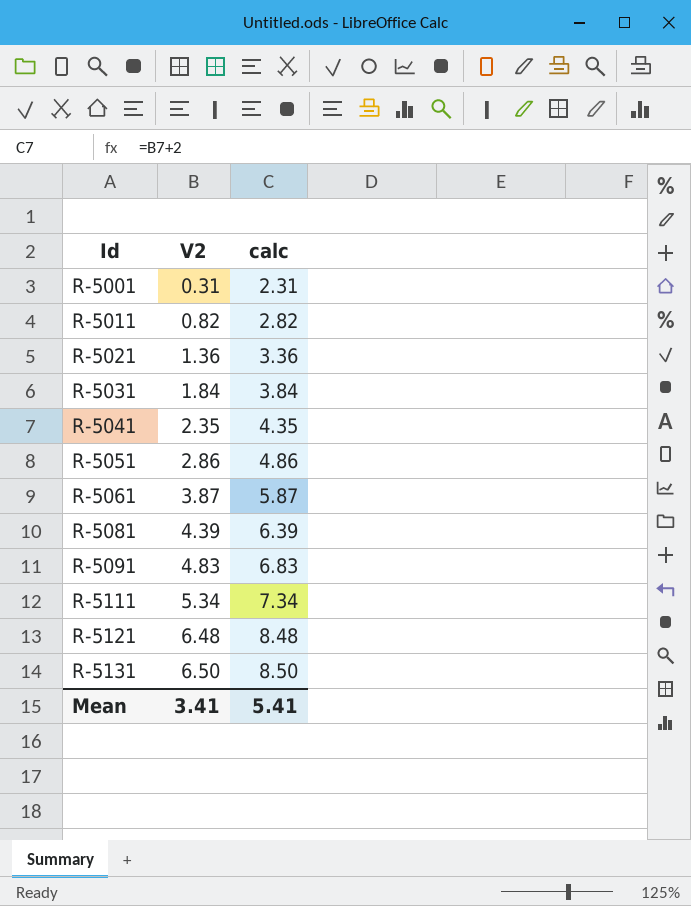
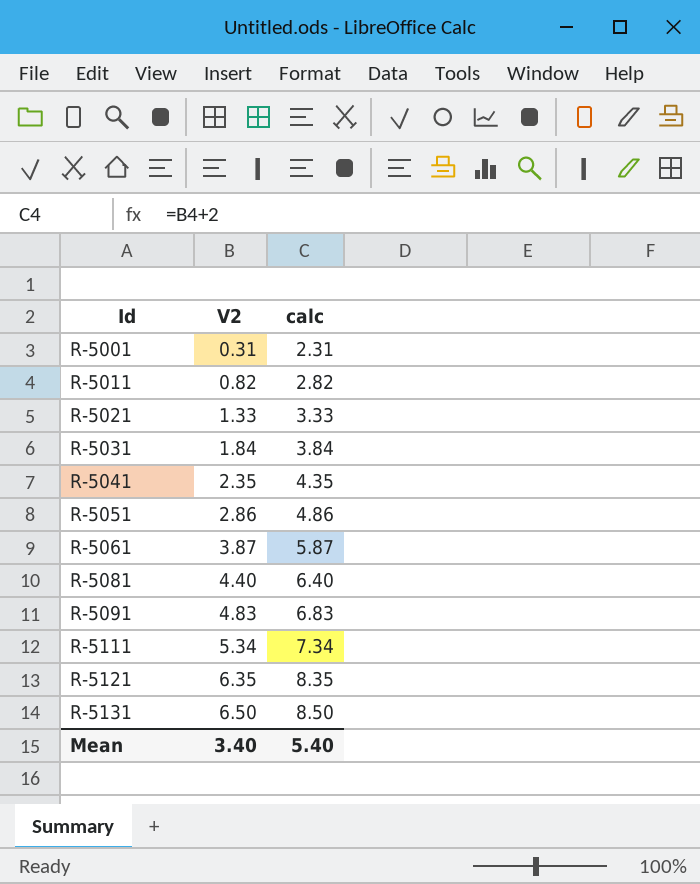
R-5021 | V2: 1.36 -> 1.33
R-5021 | calc: 3.36 -> 3.33
R-5081 | V2: 4.39 -> 4.40
R-5081 | calc: 6.39 -> 6.40
R-5121 | V2: 6.48 -> 6.35
R-5121 | calc: 8.48 -> 8.35
Mean | V2: 3.41 -> 3.40
Mean | calc: 5.41 -> 5.40

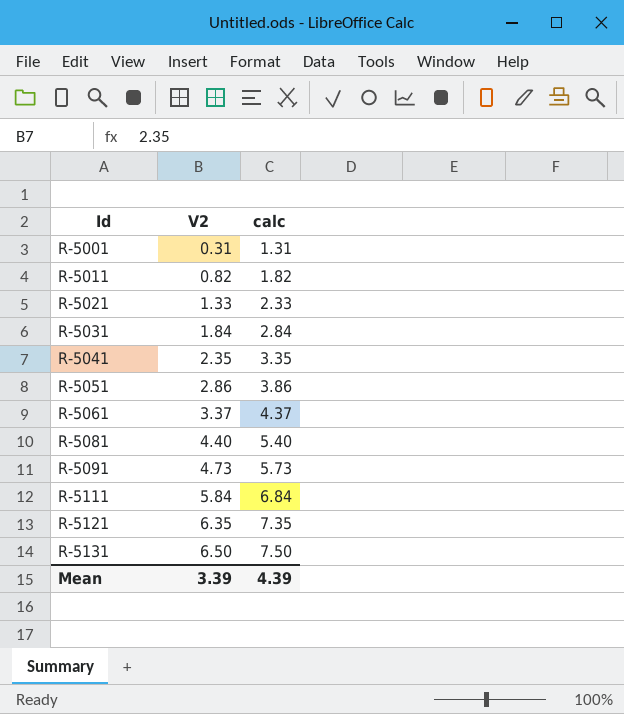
column calc | formula: [V2] + 2 -> [V2] + 1
R-5061 | V2: 3.87 -> 3.37
R-5091 | V2: 4.83 -> 4.73
R-5111 | V2: 5.34 -> 5.84
Mean | V2: 3.40 -> 3.39
Mean | calc: 5.40 -> 4.39

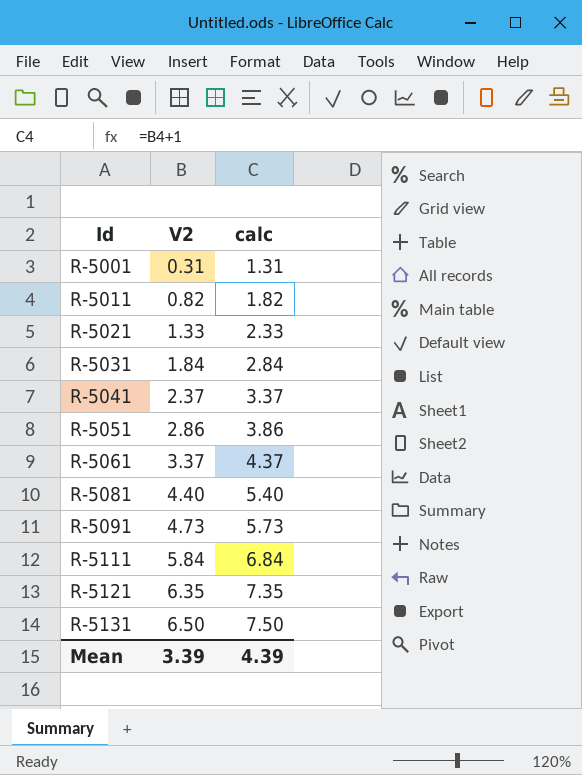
R-5041 | V2: 2.35 -> 2.37
R-5041 | calc: 3.35 -> 3.37

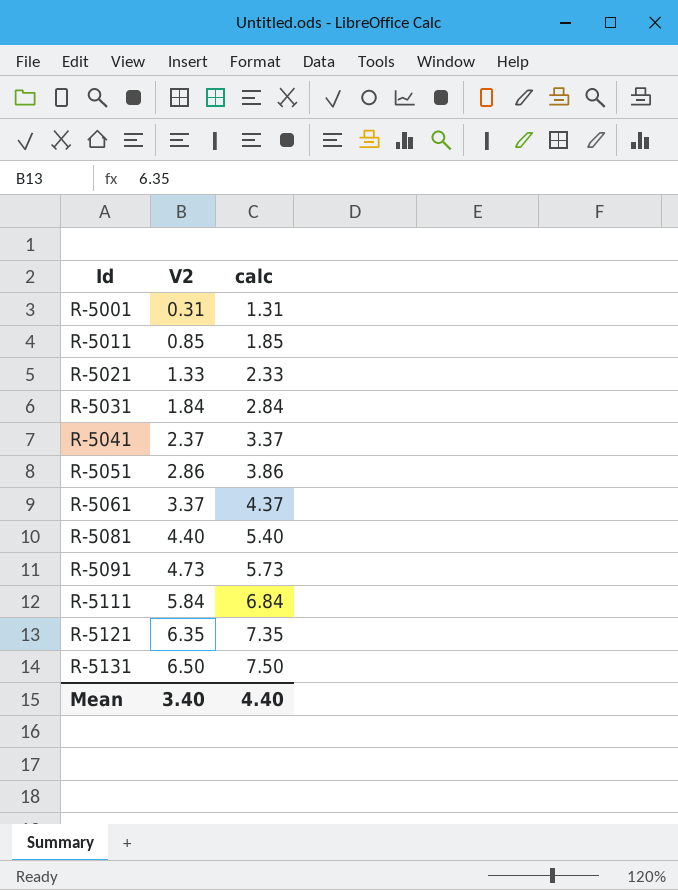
R-5011 | V2: 0.82 -> 0.85
R-5011 | calc: 1.82 -> 1.85
Mean | V2: 3.39 -> 3.40
Mean | calc: 4.39 -> 4.40

